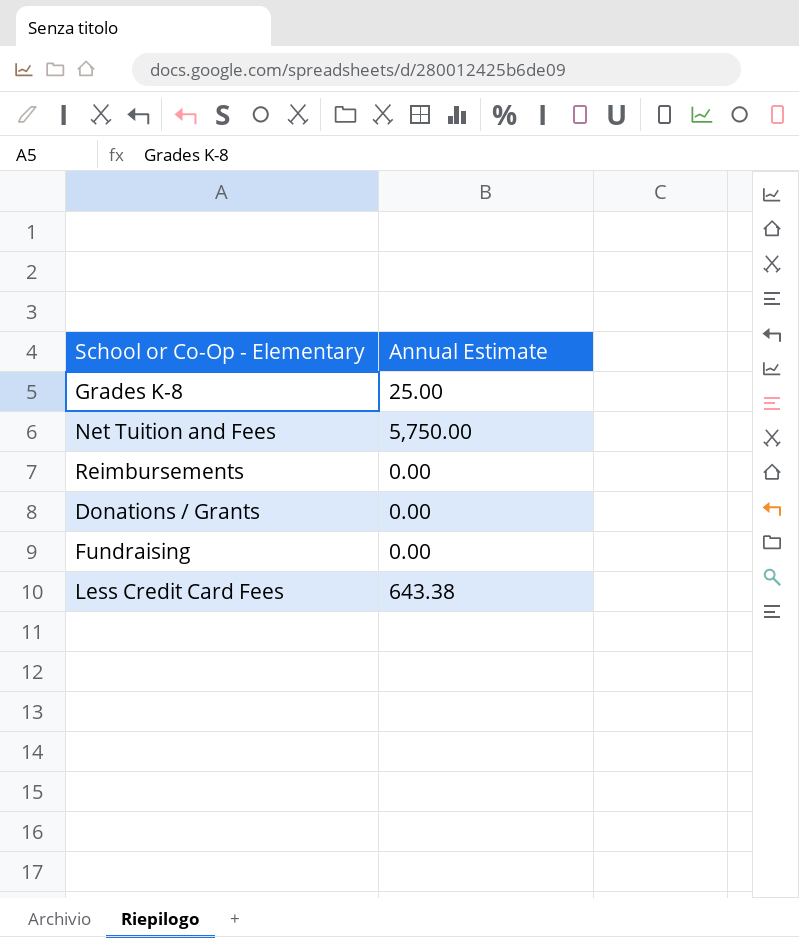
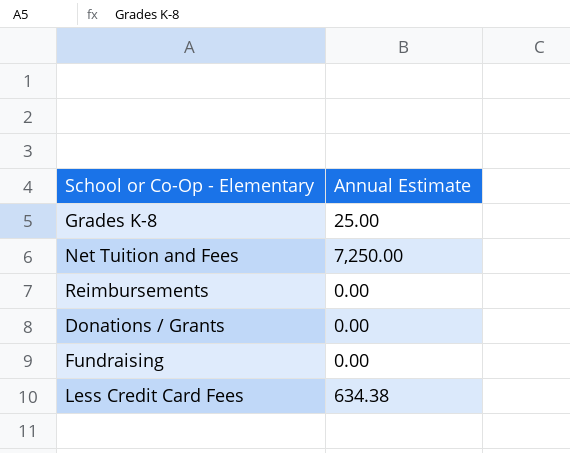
Net Tuition and Fees | Annual Estimate: 5,750.00 -> 7,250.00
Less Credit Card Fees | Annual Estimate: 643.38 -> 634.38

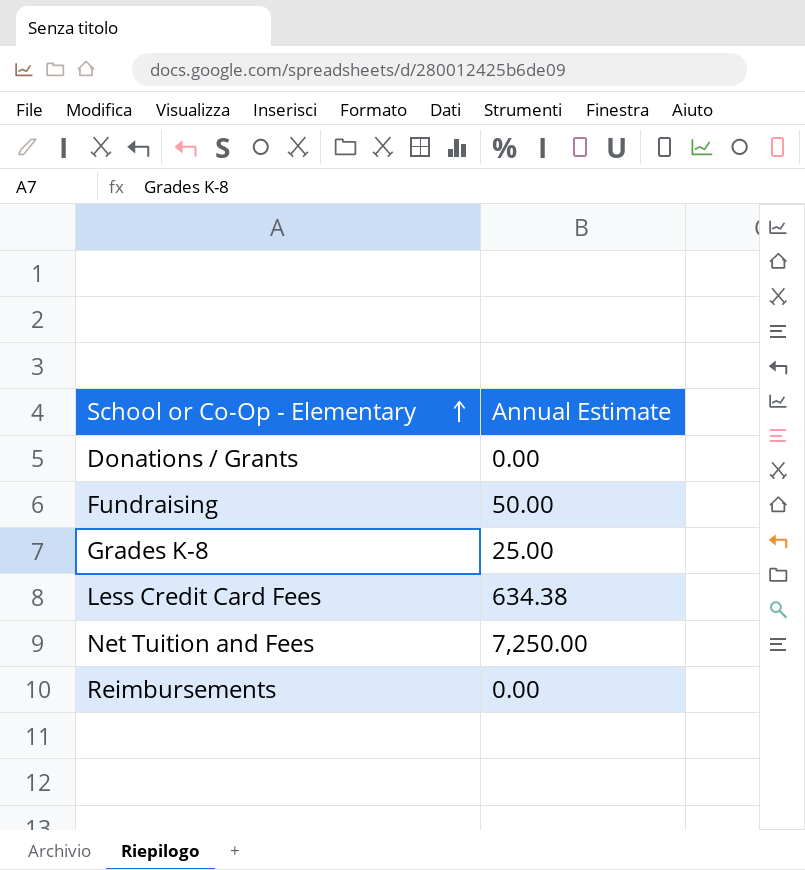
row order: none -> School or Co-Op - Elementary ascending
Fundraising | Annual Estimate: 0.00 -> 50.00

